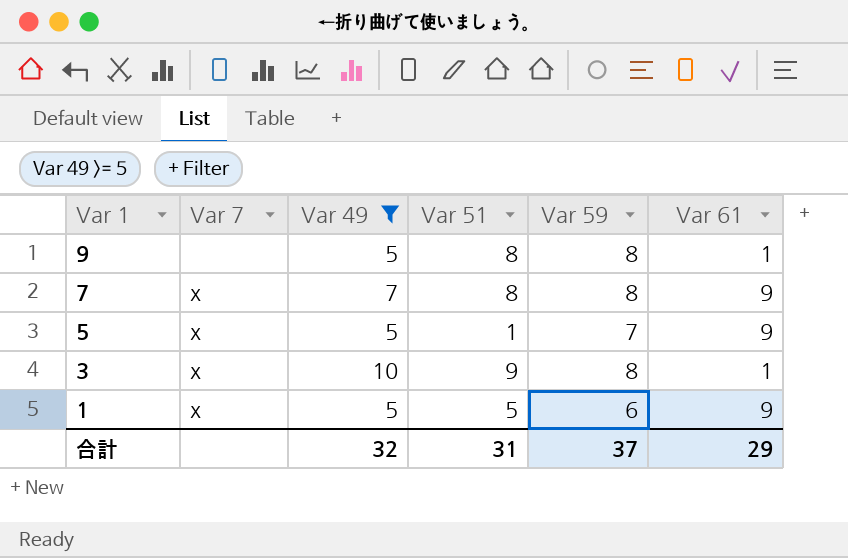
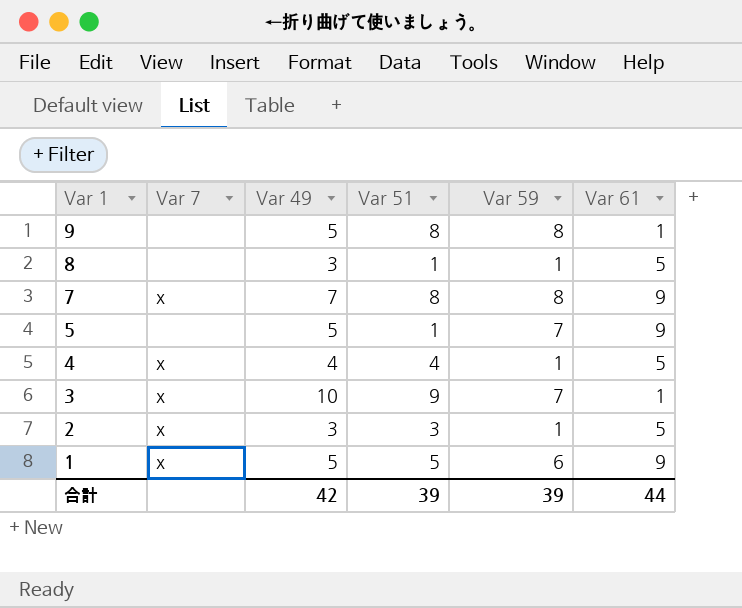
filter: Var 49 >= 5 -> none
5 | Var 7: x -> none
3 | Var 59: 8 -> 7
合計 | Var 49: 32 -> 42
合計 | Var 51: 31 -> 39
合計 | Var 59: 37 -> 39
合計 | Var 61: 29 -> 44

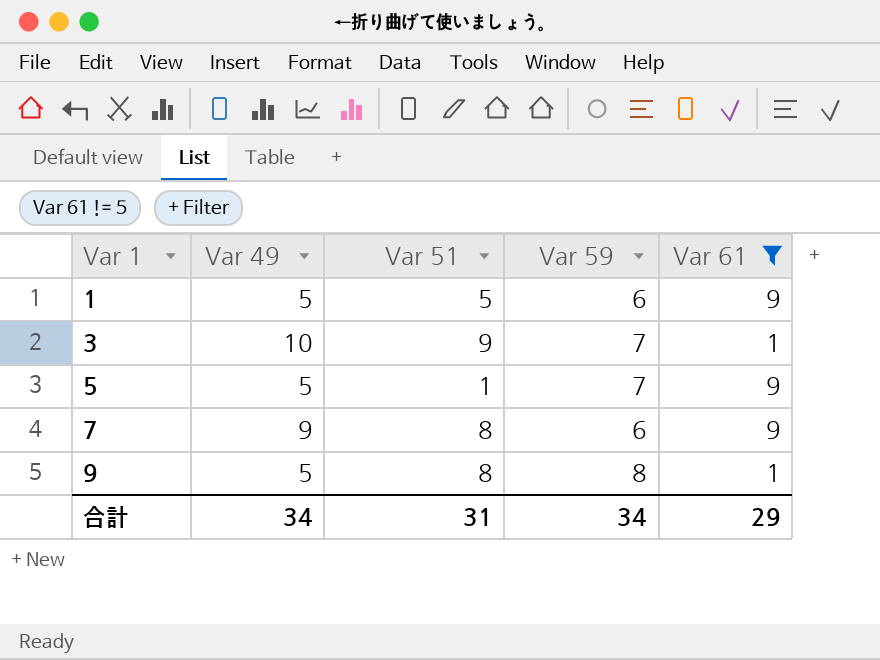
filter: none -> Var 61 != 5
row order: Var 1 descending -> Var 1 ascending
column Var 7 | position: 2 -> none
7 | Var 49: 7 -> 9
7 | Var 59: 8 -> 6
合計 | Var 49: 42 -> 34
合計 | Var 51: 39 -> 31
合計 | Var 59: 39 -> 34
合計 | Var 61: 44 -> 29

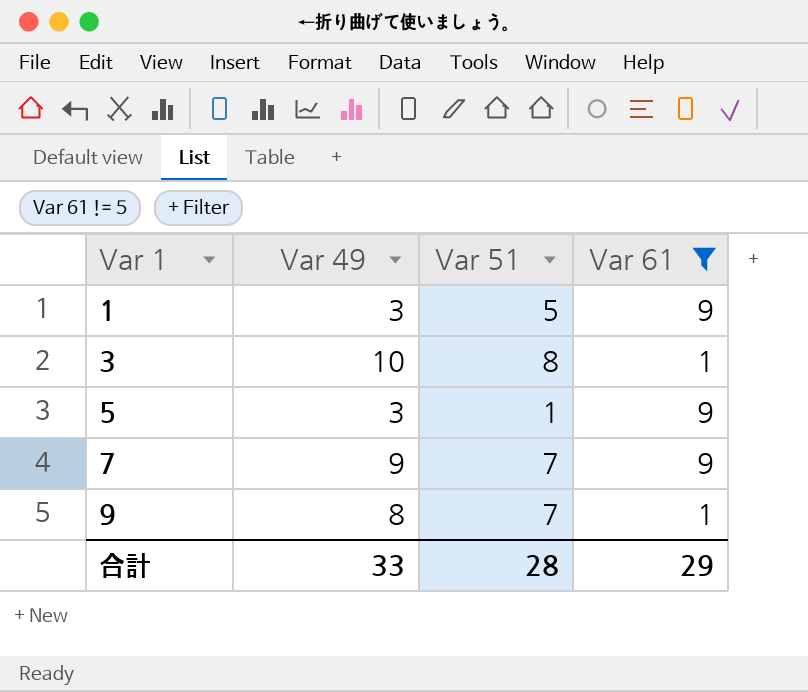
column Var 59 | position: 4 -> none
1 | Var 49: 5 -> 3
3 | Var 51: 9 -> 8
5 | Var 49: 5 -> 3
7 | Var 51: 8 -> 7
9 | Var 49: 5 -> 8
9 | Var 51: 8 -> 7
合計 | Var 49: 34 -> 33
合計 | Var 51: 31 -> 28

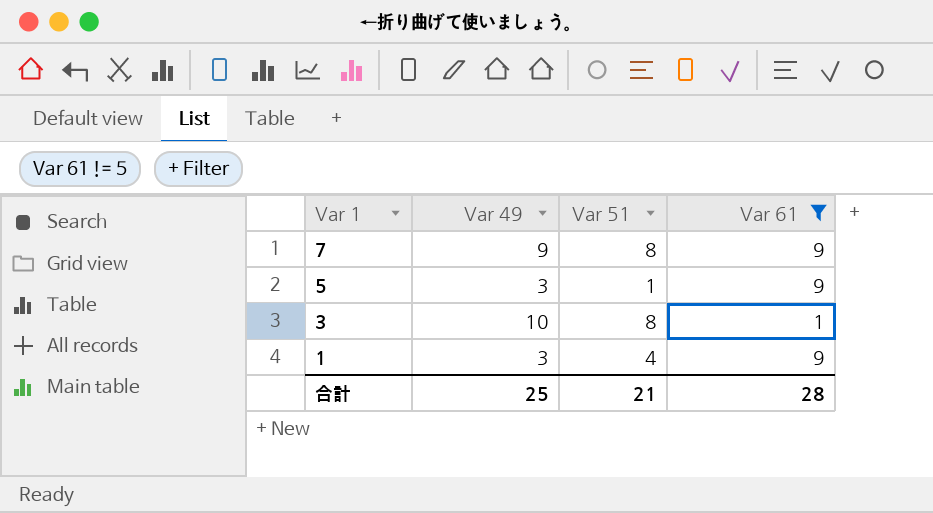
row order: Var 1 ascending -> Var 1 descending
row 9: 8 | 7 | 1 -> none
7 | Var 51: 7 -> 8
1 | Var 51: 5 -> 4
合計 | Var 49: 33 -> 25
合計 | Var 51: 28 -> 21
合計 | Var 61: 29 -> 28

